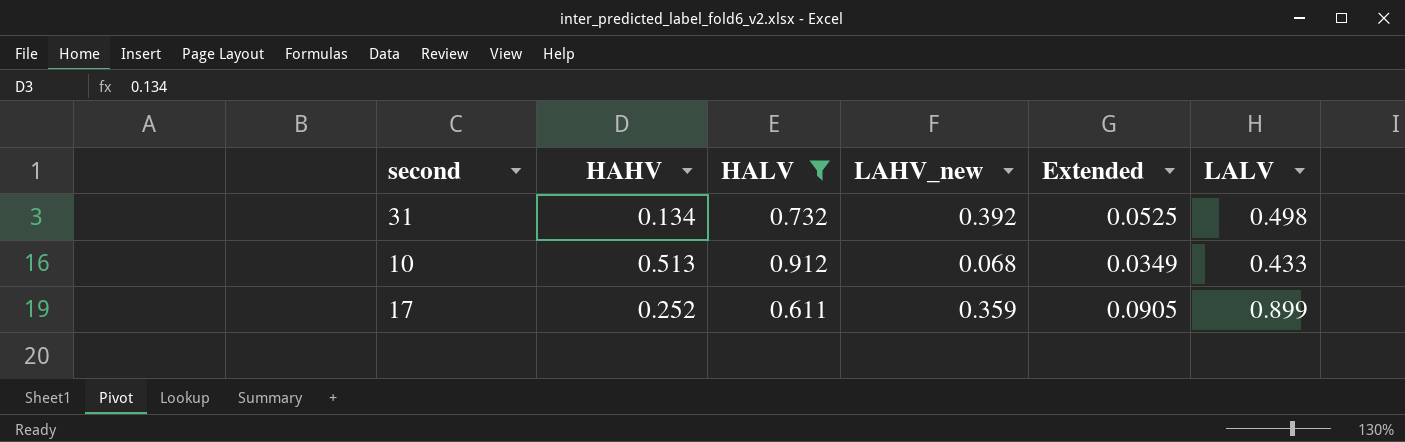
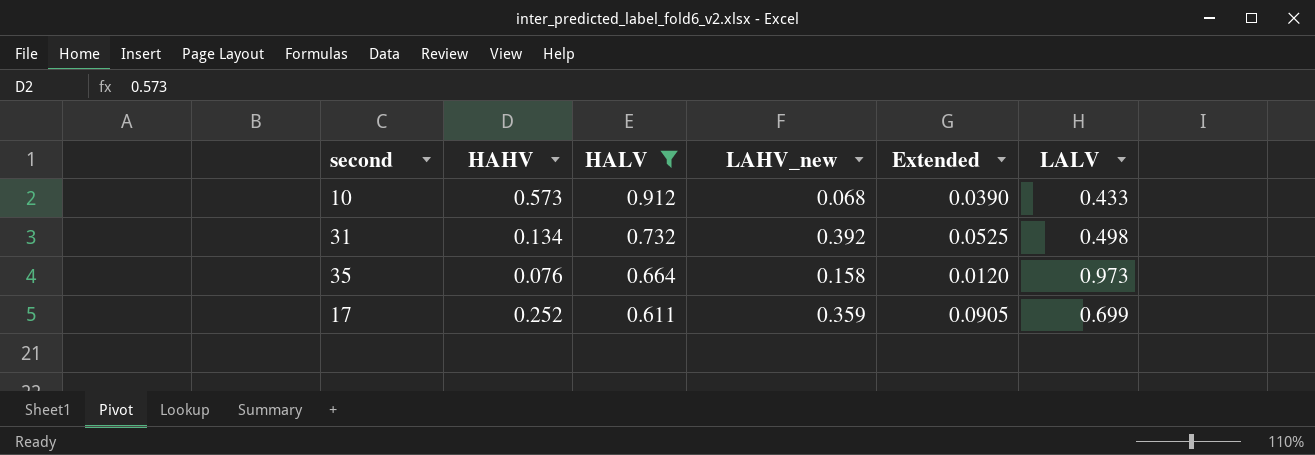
row order: none -> HALV descending
10 | HAHV: 0.513 -> 0.573
10 | Extended: 0.0349 -> 0.0390
row 35: none -> 0.076 | 0.664 | 0.158 | 0.0120 | 0.973
17 | LALV: 0.899 -> 0.699

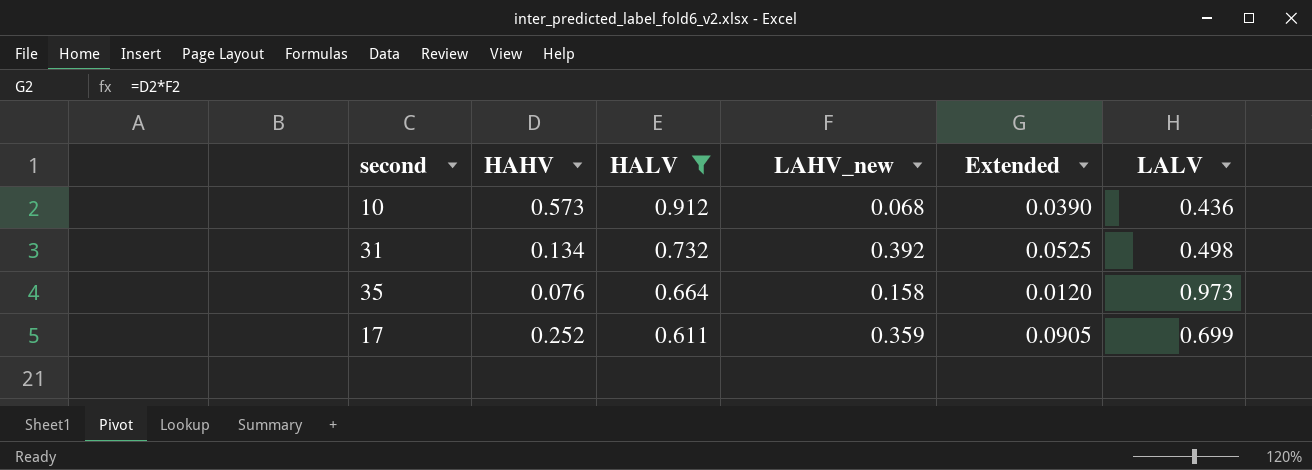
10 | LALV: 0.433 -> 0.436

